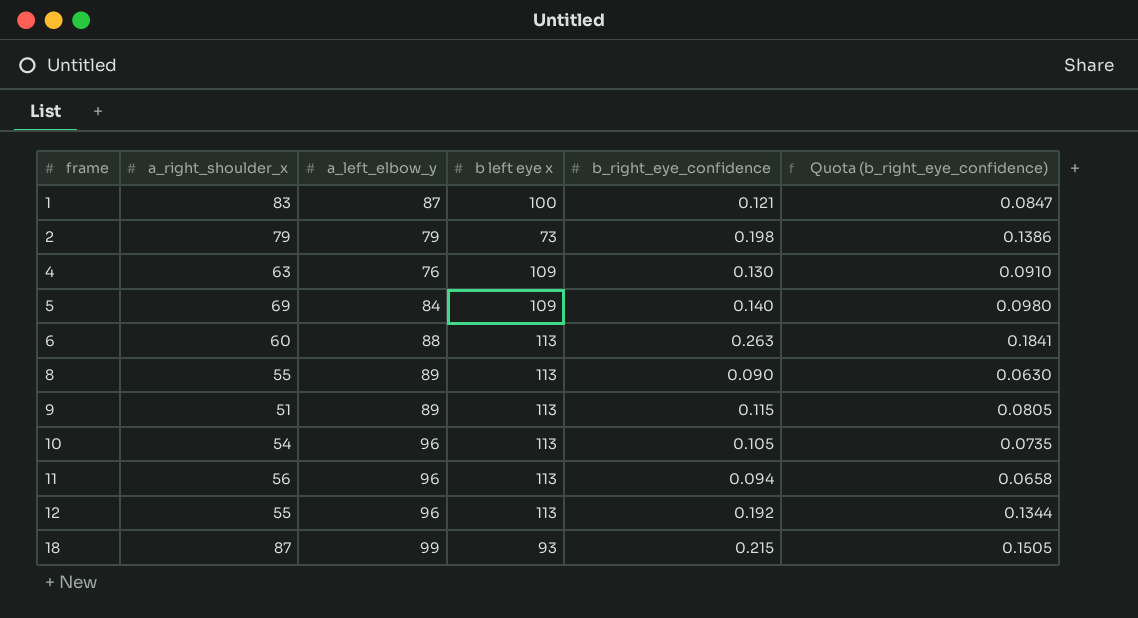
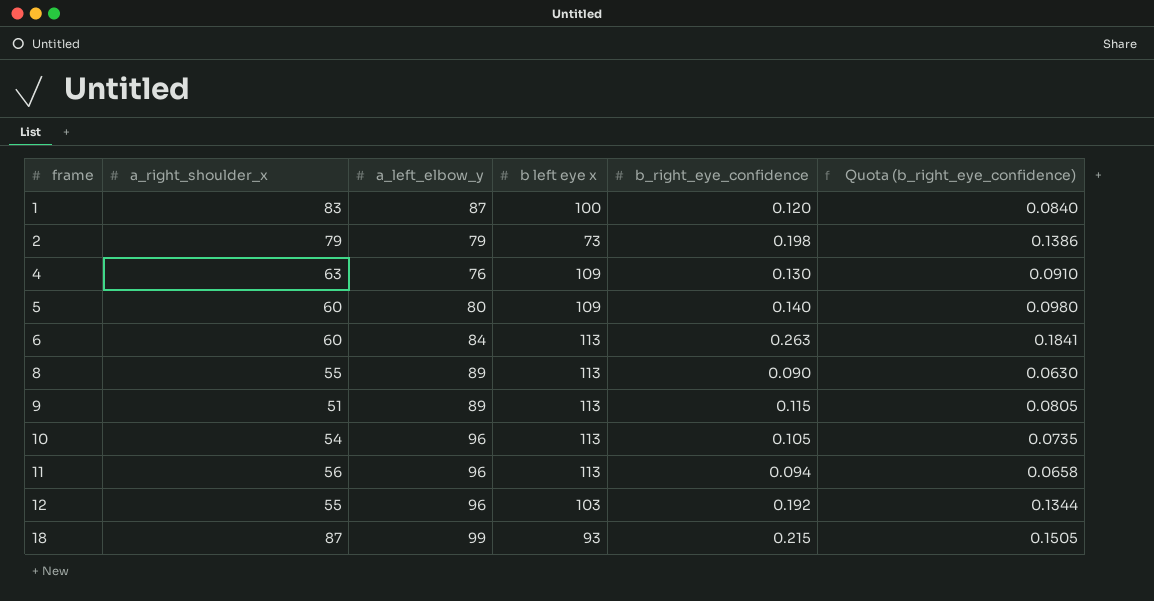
1 | b_right_eye_confidence: 0.121 -> 0.120
1 | Quota (b_right_eye_confidence): 0.0847 -> 0.0840
5 | a_right_shoulder_x: 69 -> 60
5 | a_left_elbow_y: 84 -> 80
6 | a_left_elbow_y: 88 -> 84
12 | b left eye x: 113 -> 103

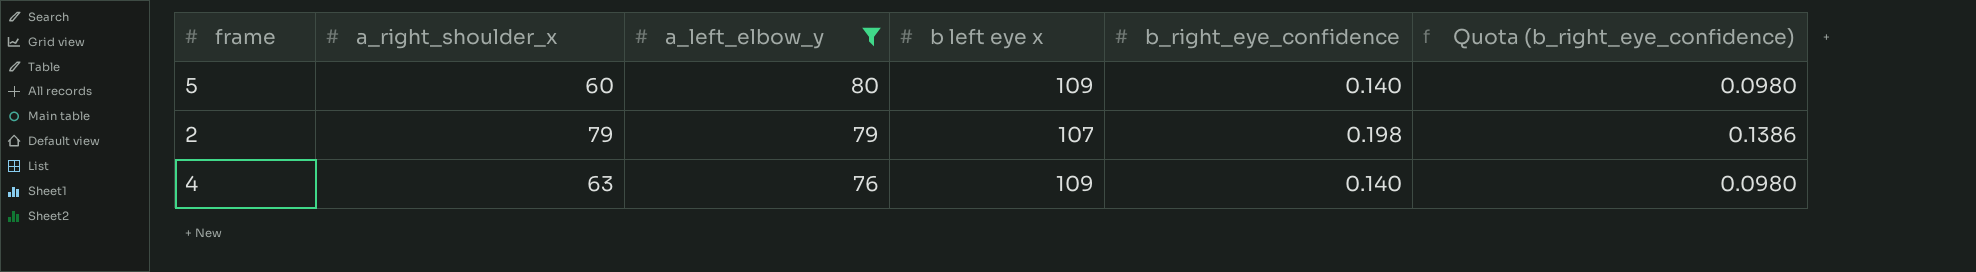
filter: none -> a_left_elbow_y <= 80
row order: frame ascending -> a_left_elbow_y descending
2 | b left eye x: 73 -> 107
4 | b_right_eye_confidence: 0.130 -> 0.140
4 | Quota (b_right_eye_confidence): 0.0910 -> 0.0980

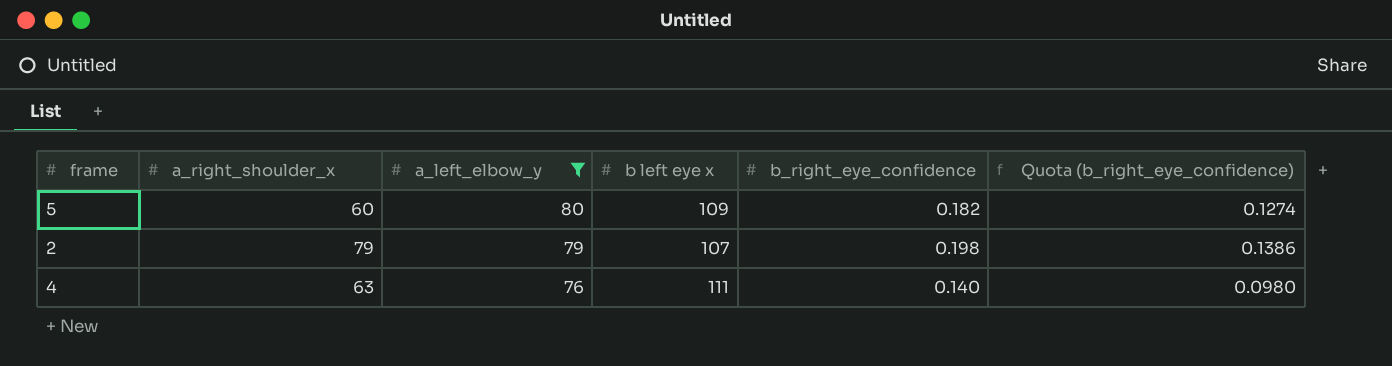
5 | b_right_eye_confidence: 0.140 -> 0.182
5 | Quota (b_right_eye_confidence): 0.0980 -> 0.1274
4 | b left eye x: 109 -> 111

